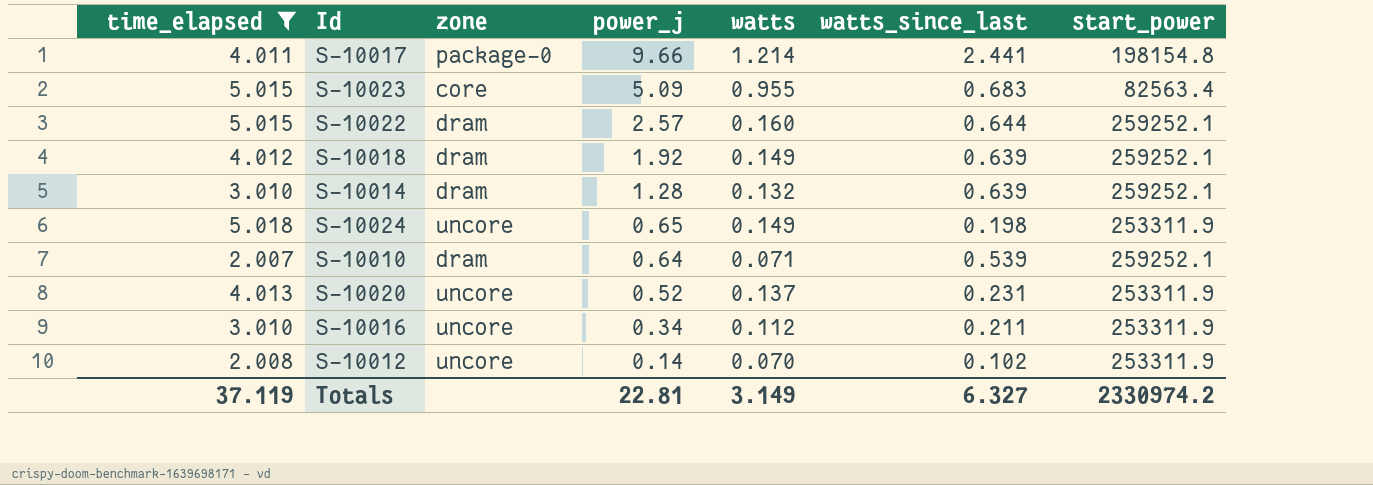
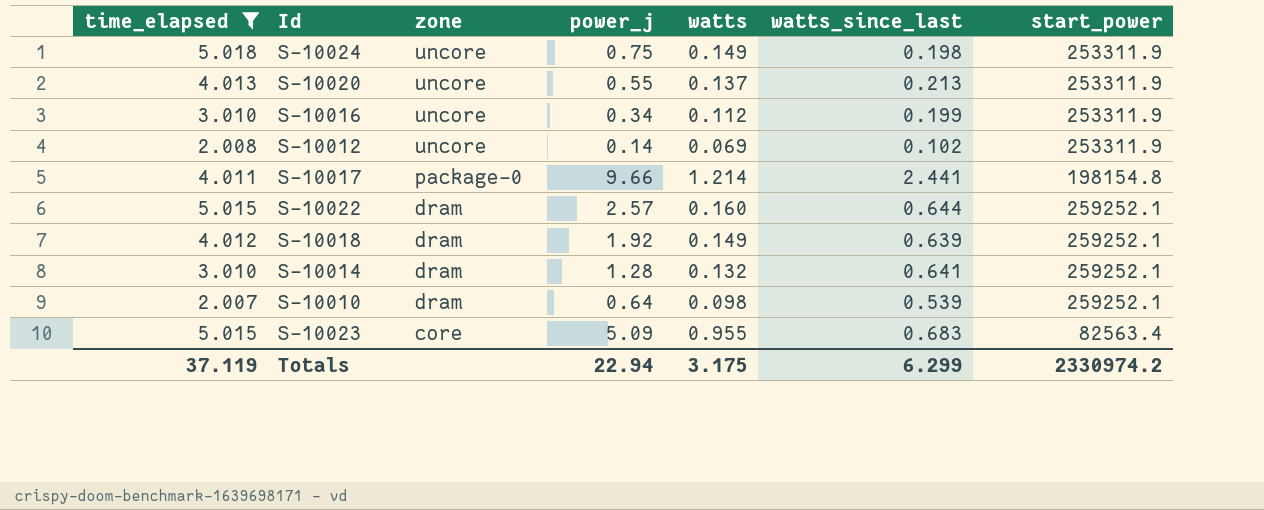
row order: power_j descending -> zone descending
S-10024 | power_j: 0.65 -> 0.75
S-10020 | power_j: 0.52 -> 0.55
S-10020 | watts_since_last: 0.231 -> 0.213
S-10016 | watts_since_last: 0.211 -> 0.199
S-10012 | watts: 0.070 -> 0.069
S-10014 | watts_since_last: 0.639 -> 0.641
S-10010 | watts: 0.071 -> 0.098
Totals | power_j: 22.81 -> 22.94
Totals | watts: 3.149 -> 3.175
Totals | watts_since_last: 6.327 -> 6.299

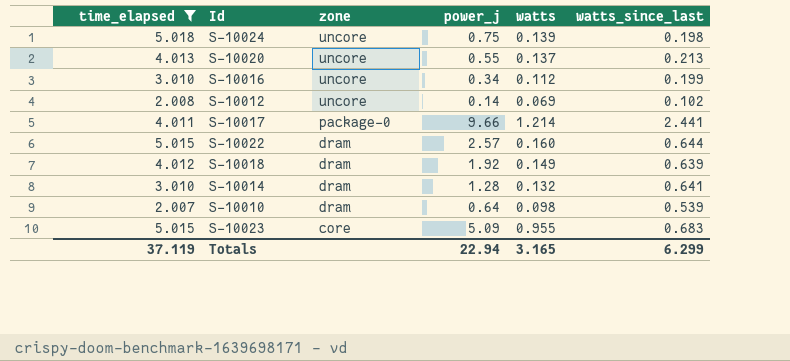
column start_power | position: 7 -> none
S-10024 | watts: 0.149 -> 0.139
Totals | watts: 3.175 -> 3.165

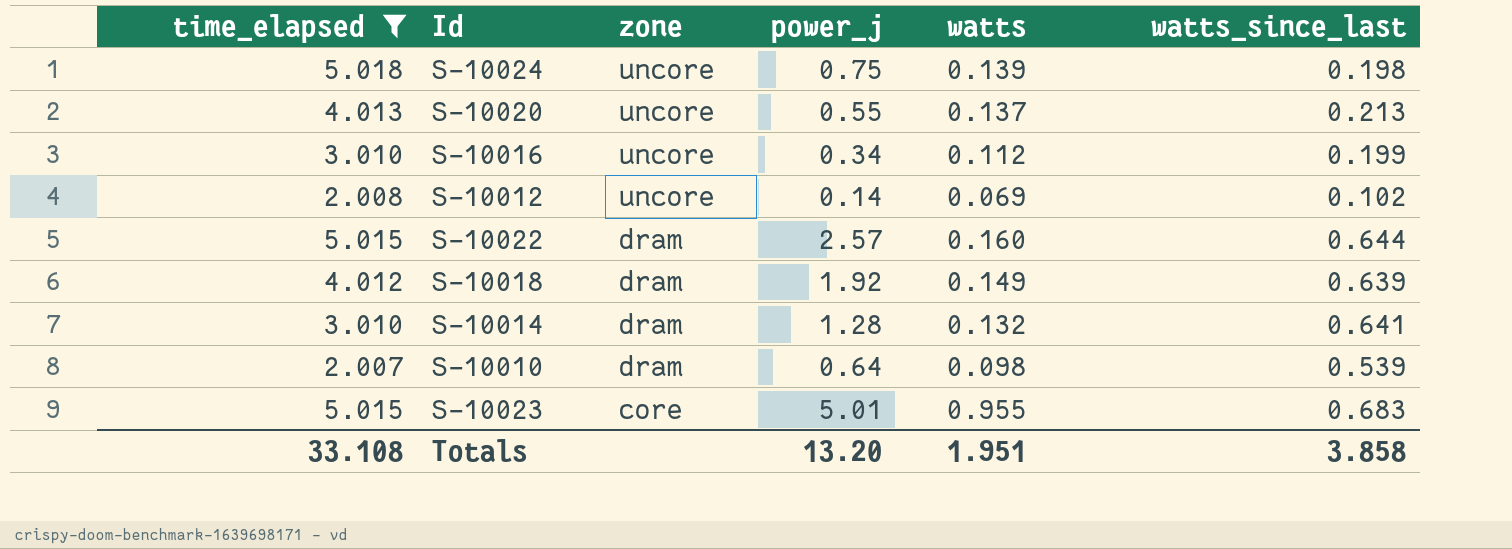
row S-10017: 4.011 | package-0 | 9.66 | 1.214 | 2.441 -> none
S-10023 | power_j: 5.09 -> 5.01
Totals | time_elapsed: 37.119 -> 33.108
Totals | power_j: 22.94 -> 13.20
Totals | watts: 3.165 -> 1.951
Totals | watts_since_last: 6.299 -> 3.858

